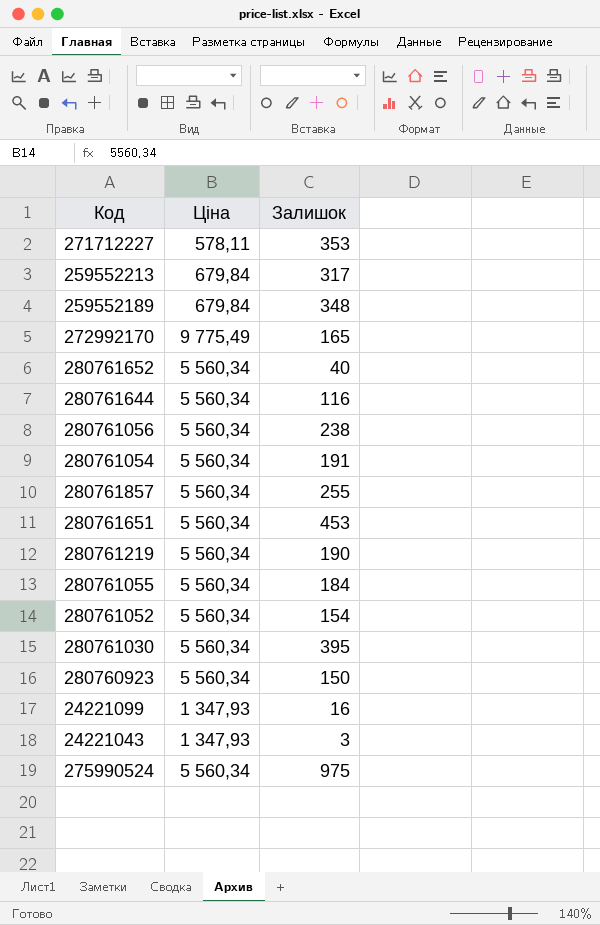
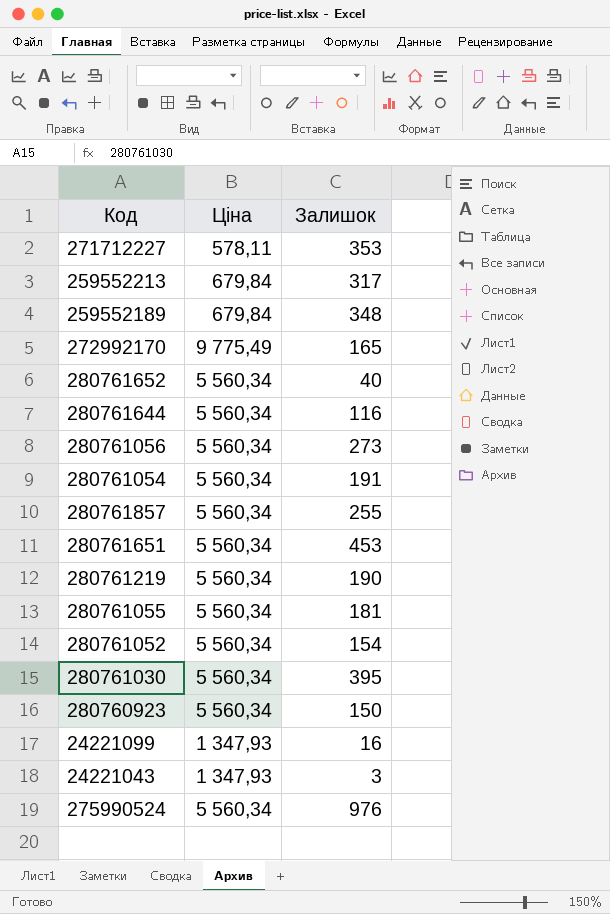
280761056 | Залишок: 238 -> 273
280761055 | Залишок: 184 -> 181
275990524 | Залишок: 975 -> 976

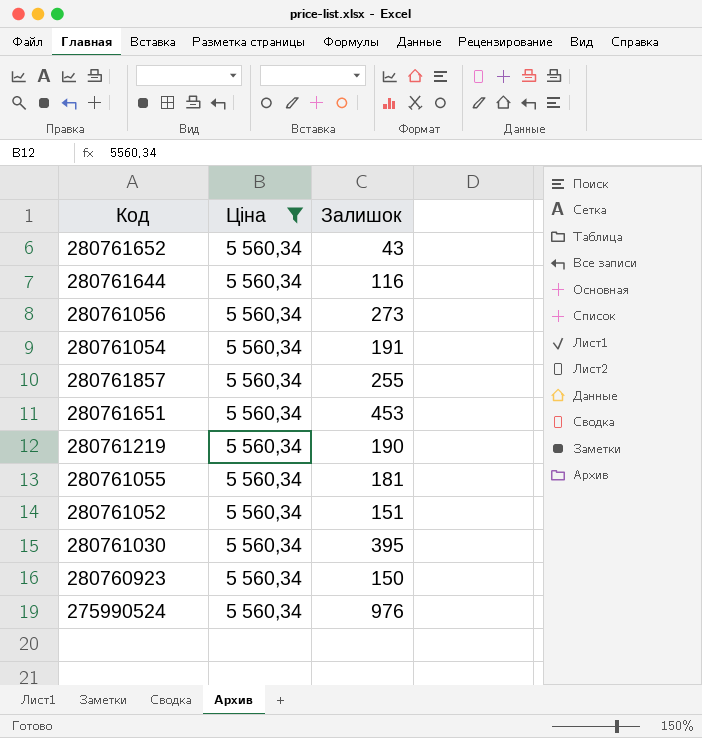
filter: none -> Ціна = 5 560,34
280761652 | Залишок: 40 -> 43
280761052 | Залишок: 154 -> 151

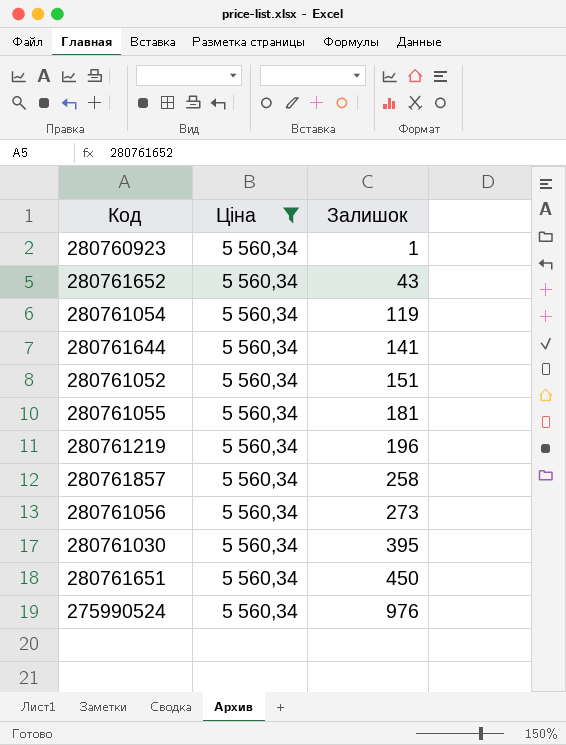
row order: none -> Залишок ascending
280760923 | Залишок: 150 -> 1
280761054 | Залишок: 191 -> 119
280761644 | Залишок: 116 -> 141
280761219 | Залишок: 190 -> 196
280761857 | Залишок: 255 -> 258
280761651 | Залишок: 453 -> 450

